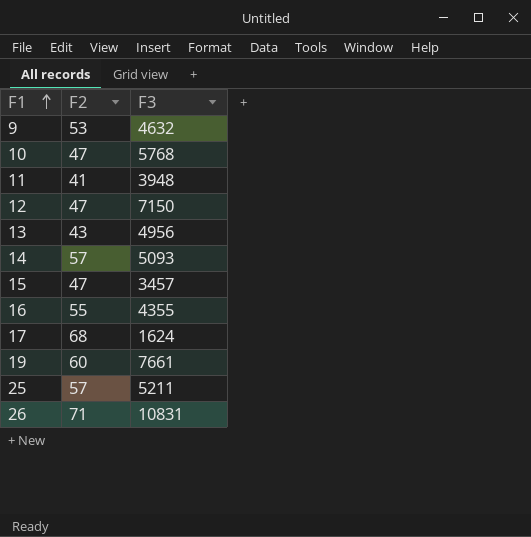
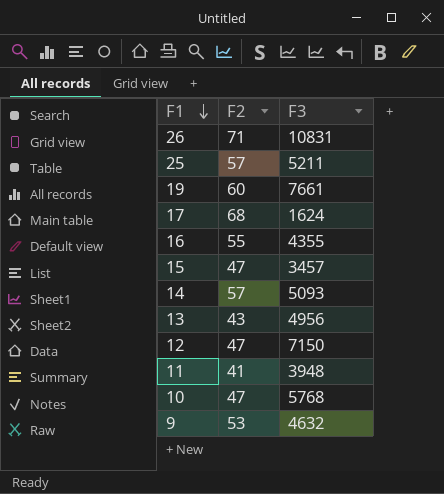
row order: F1 ascending -> F1 descending

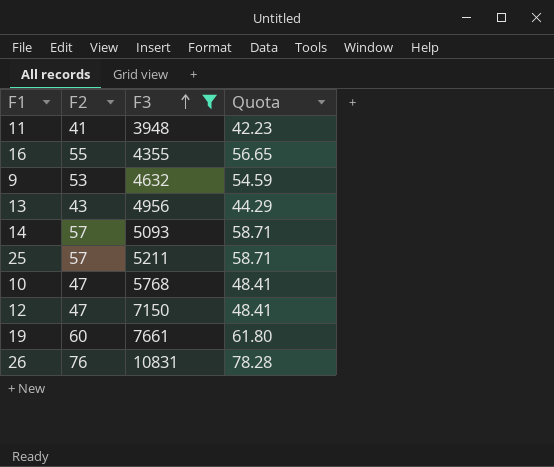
filter: none -> F3 >= 3948
row order: F1 descending -> F3 ascending
column Quota | formula: none -> [F2] * 1.03
26 | F2: 71 -> 76

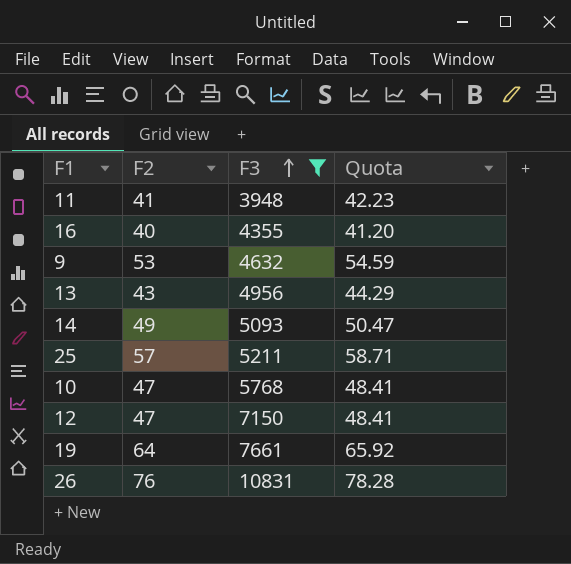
16 | F2: 55 -> 40
16 | Quota: 56.65 -> 41.20
14 | F2: 57 -> 49
14 | Quota: 58.71 -> 50.47
19 | F2: 60 -> 64
19 | Quota: 61.80 -> 65.92

